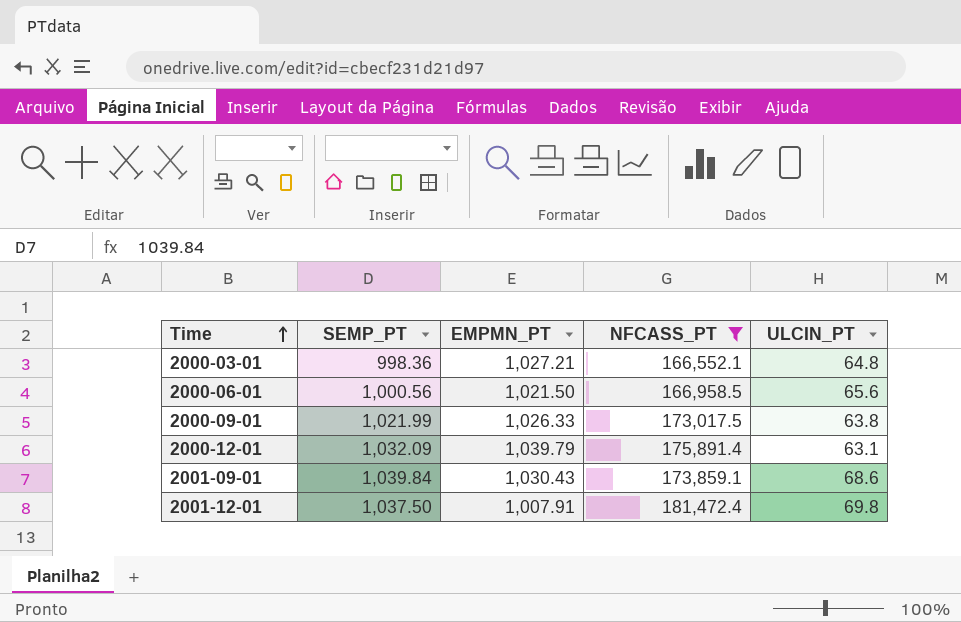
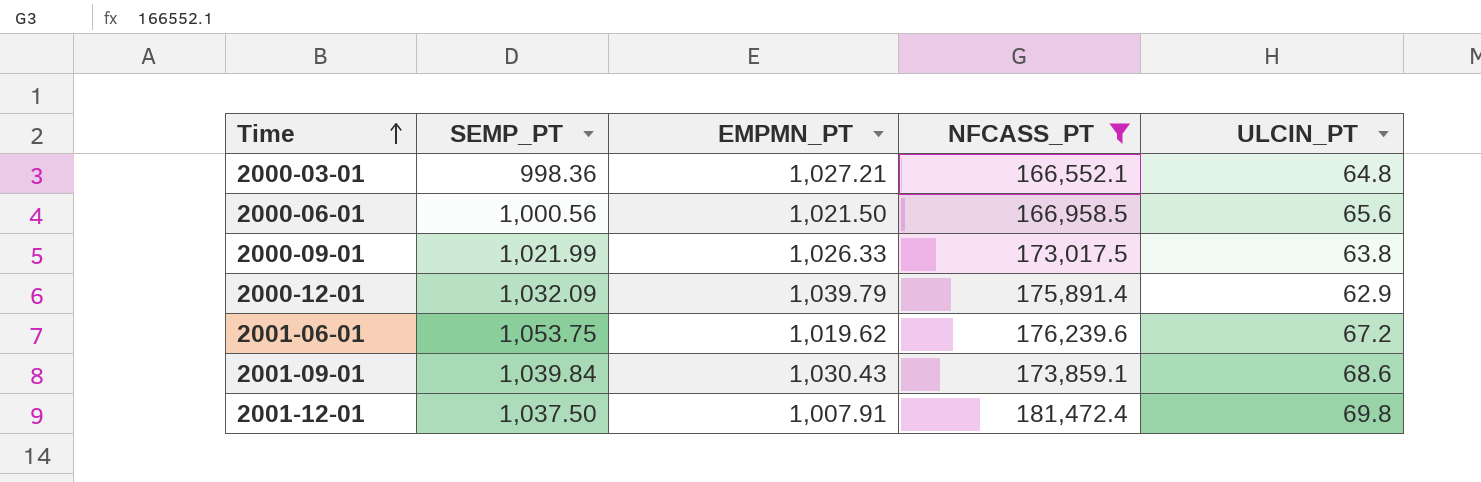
2000-12-01 | ULCIN_PT: 63.1 -> 62.9
row 2001-06-01: none -> 1,053.75 | 1,019.62 | 176,239.6 | 67.2

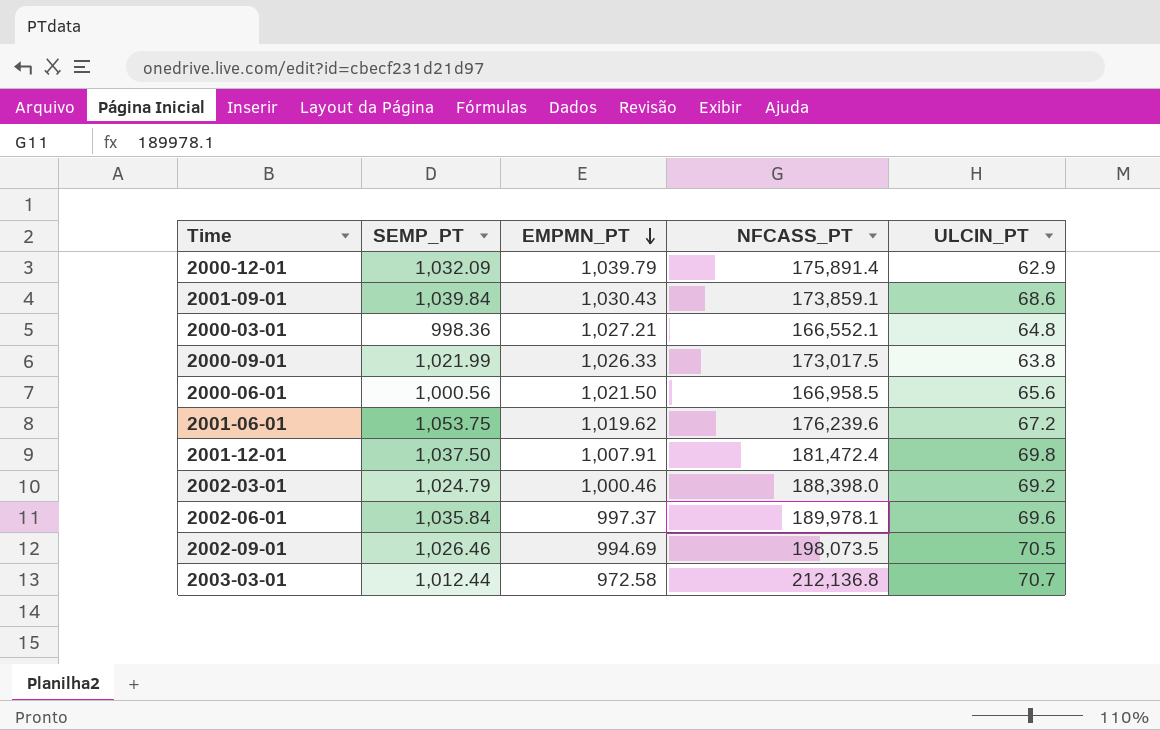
filter: NFCASS_PT <= 181,472.4 -> none
row order: Time ascending -> EMPMN_PT descending

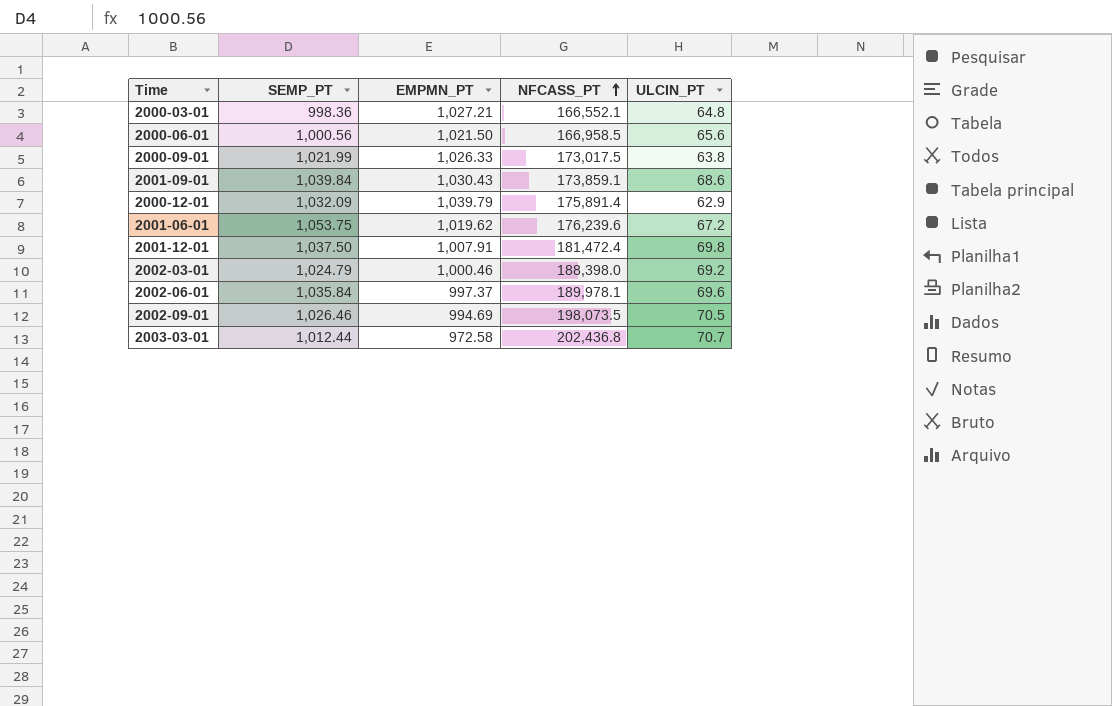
row order: EMPMN_PT descending -> NFCASS_PT ascending
2003-03-01 | NFCASS_PT: 212,136.8 -> 202,436.8

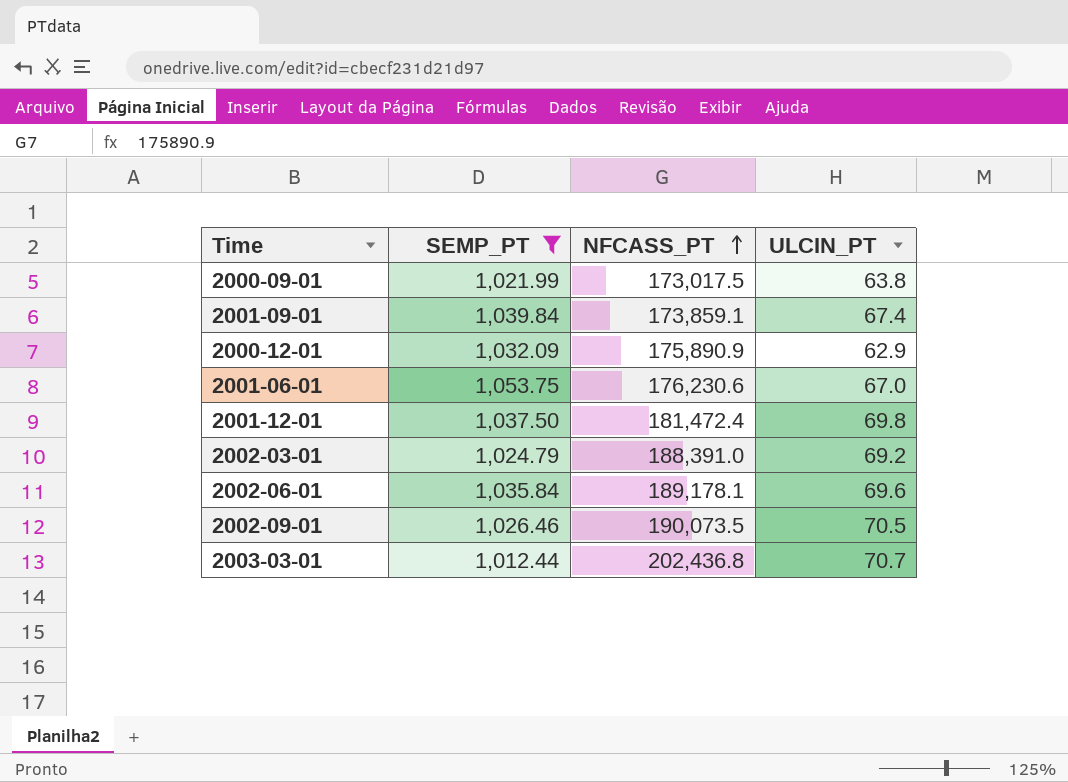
filter: none -> SEMP_PT >= 1,012.44
column EMPMN_PT | position: 3 -> none
2001-09-01 | ULCIN_PT: 68.6 -> 67.4
2000-12-01 | NFCASS_PT: 175,891.4 -> 175,890.9
2001-06-01 | NFCASS_PT: 176,239.6 -> 176,230.6
2001-06-01 | ULCIN_PT: 67.2 -> 67.0
2002-03-01 | NFCASS_PT: 188,398.0 -> 188,391.0
2002-06-01 | NFCASS_PT: 189,978.1 -> 189,178.1
2002-09-01 | NFCASS_PT: 198,073.5 -> 190,073.5

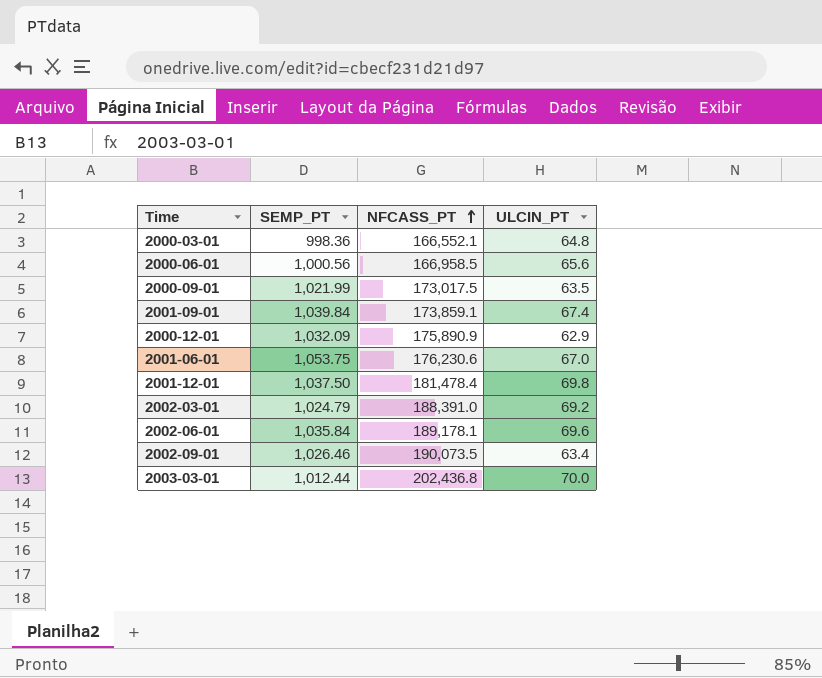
filter: SEMP_PT >= 1,012.44 -> none
2000-09-01 | ULCIN_PT: 63.8 -> 63.5
2001-12-01 | NFCASS_PT: 181,472.4 -> 181,478.4
2002-09-01 | ULCIN_PT: 70.5 -> 63.4
2003-03-01 | ULCIN_PT: 70.7 -> 70.0

